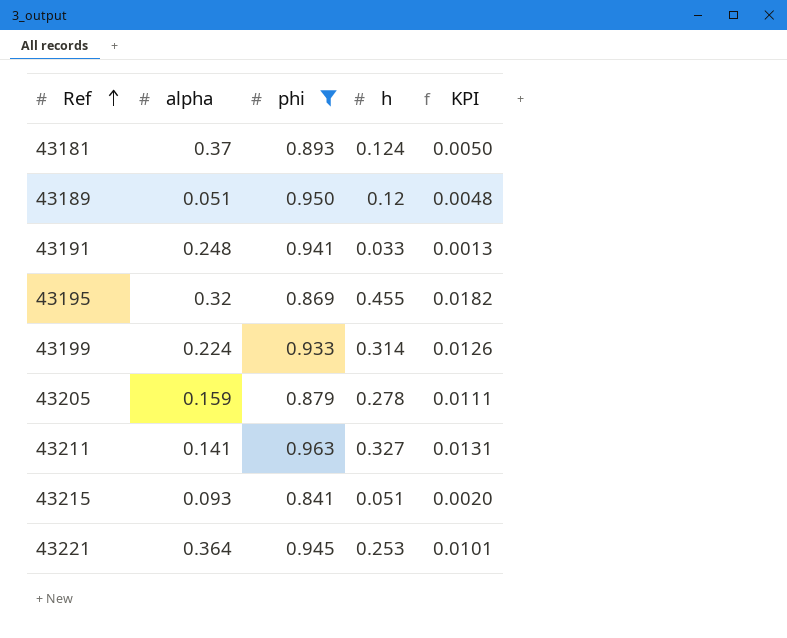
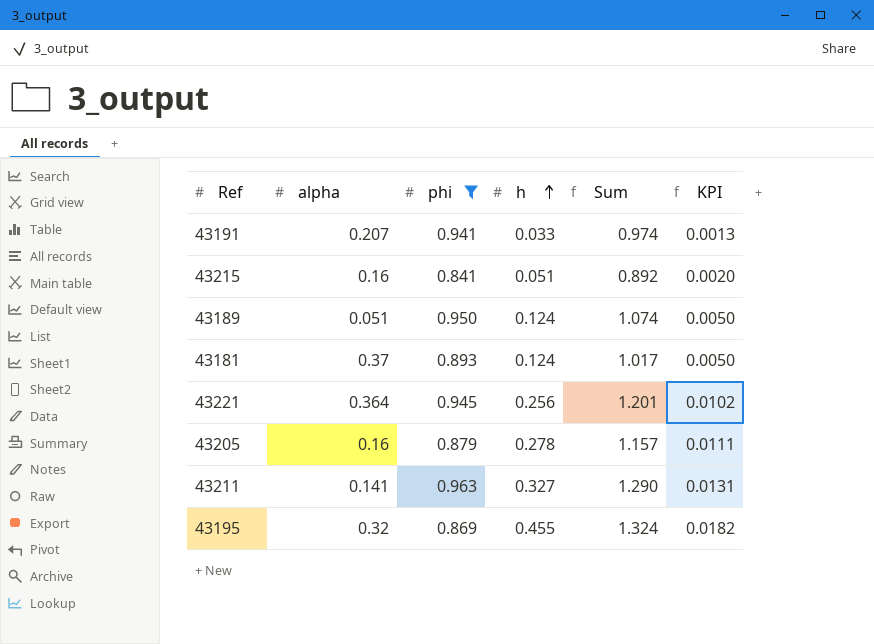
row order: Ref ascending -> h ascending
column Sum | formula: none -> [phi] + [h]
row 43199: 0.224 | 0.933 | 0.314 | 0.0126 -> none
43191 | alpha: 0.248 -> 0.207
43215 | alpha: 0.093 -> 0.16
43189 | h: 0.12 -> 0.124
43189 | KPI: 0.0048 -> 0.0050
43221 | h: 0.253 -> 0.256
43221 | KPI: 0.0101 -> 0.0102
43205 | alpha: 0.159 -> 0.16

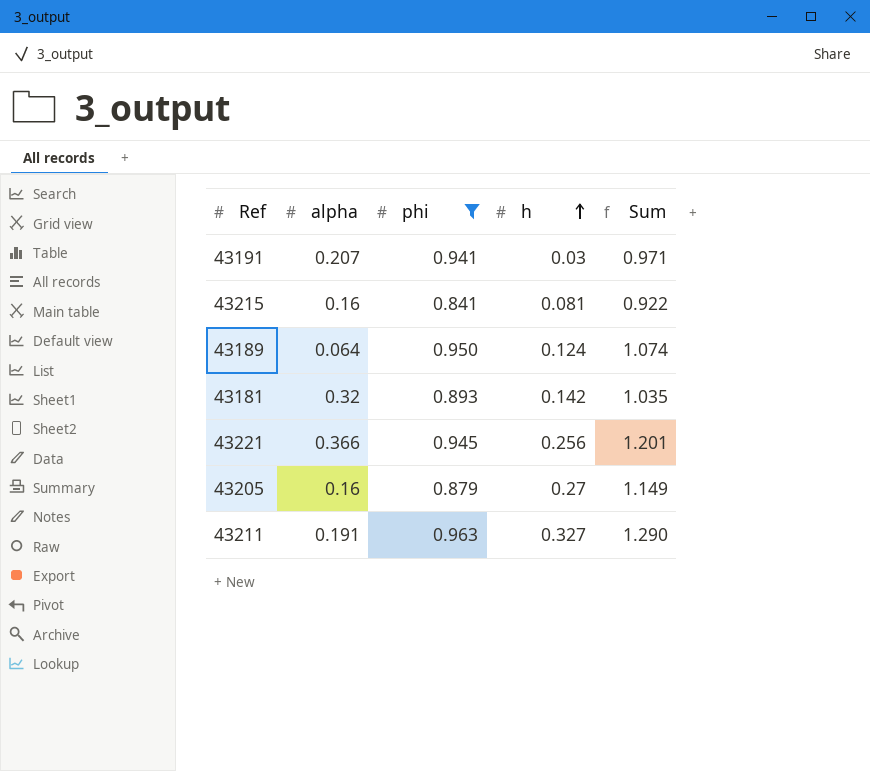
column KPI | formula: [h] * 0.04 -> none
row 43195: 0.32 | 0.869 | 0.455 | 1.324 | 0.0182 -> none
43191 | h: 0.033 -> 0.03
43191 | Sum: 0.974 -> 0.971
43215 | h: 0.051 -> 0.081
43215 | Sum: 0.892 -> 0.922
43189 | alpha: 0.051 -> 0.064
43181 | alpha: 0.37 -> 0.32
43181 | h: 0.124 -> 0.142
43181 | Sum: 1.017 -> 1.035
43221 | alpha: 0.364 -> 0.366
43205 | h: 0.278 -> 0.27
43205 | Sum: 1.157 -> 1.149
43211 | alpha: 0.141 -> 0.191

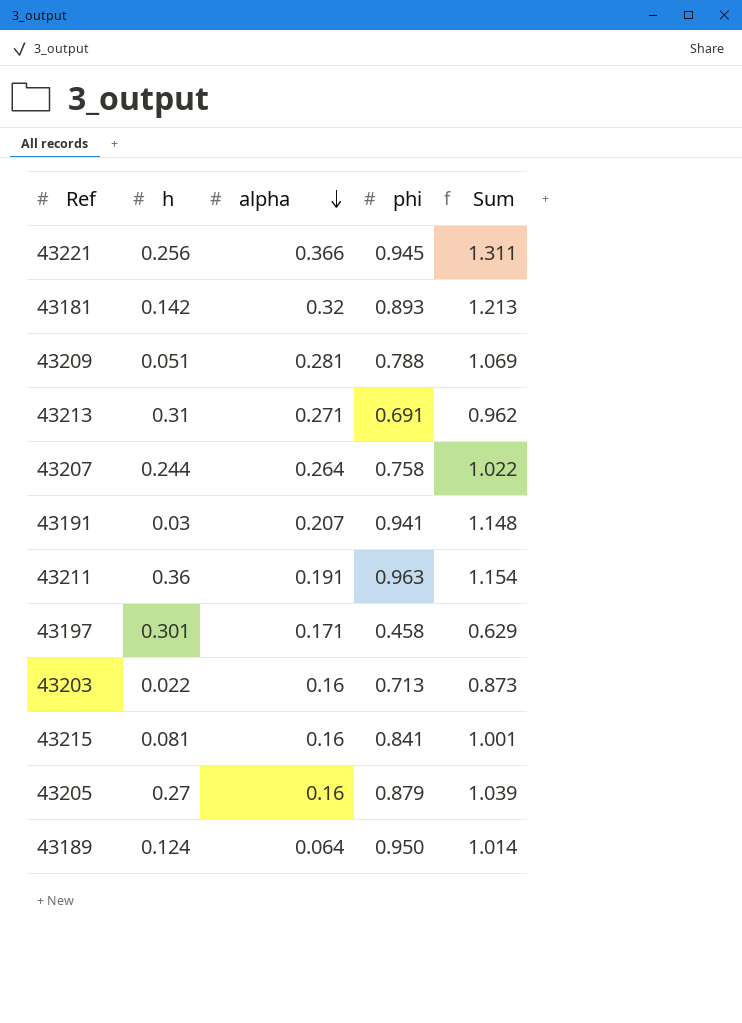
filter: phi >= 0.841 -> none
row order: h ascending -> alpha descending
column h | position: 4 -> 2
column Sum | formula: [phi] + [h] -> [alpha] + [phi]
43211 | h: 0.327 -> 0.36

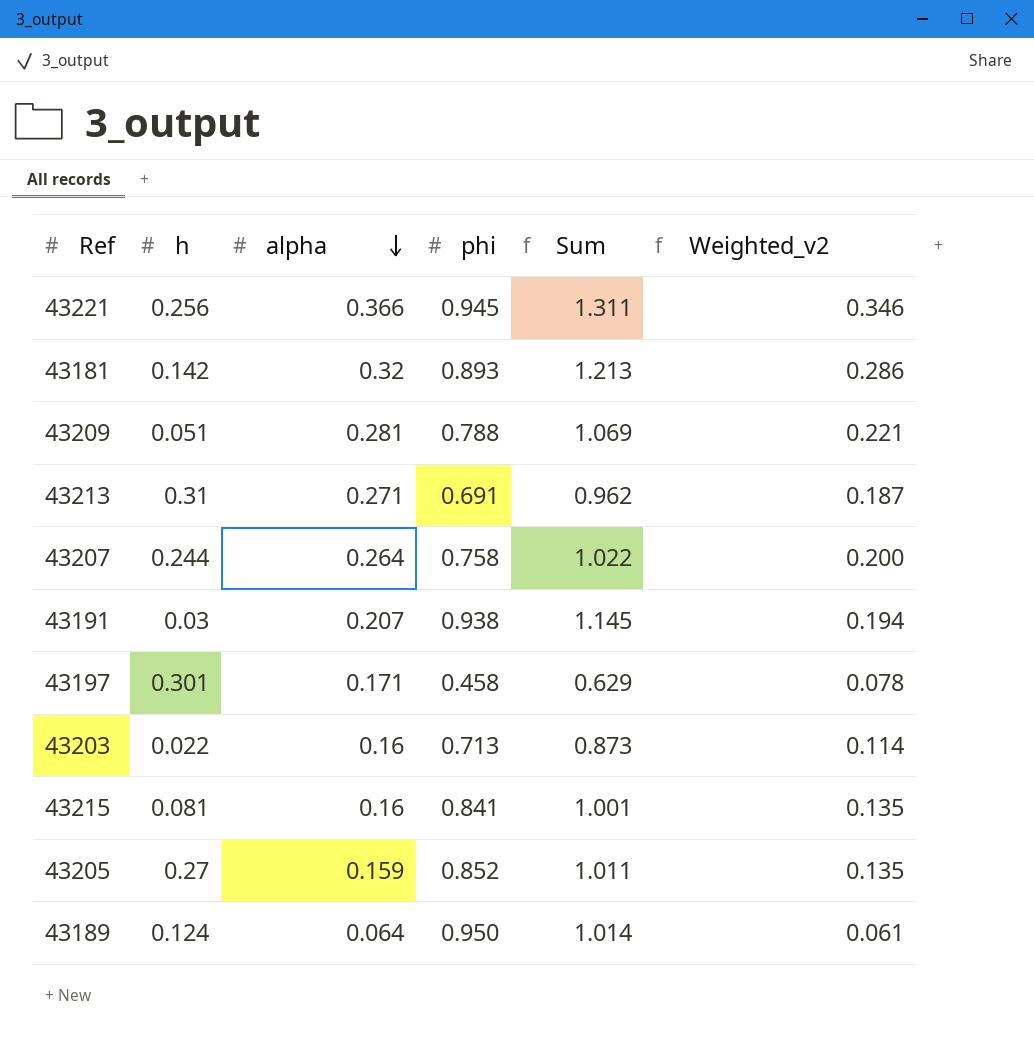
column Weighted_v2 | formula: none -> [alpha] * [phi]
row 43211: 0.36 | 0.191 | 0.963 | 1.154 -> none
43191 | phi: 0.941 -> 0.938
43191 | Sum: 1.148 -> 1.145
43205 | alpha: 0.16 -> 0.159
43205 | phi: 0.879 -> 0.852
43205 | Sum: 1.039 -> 1.011

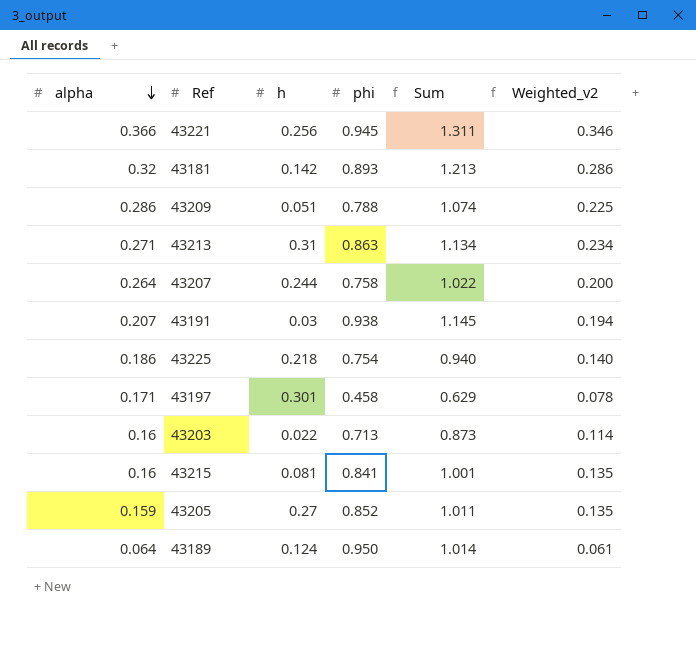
column alpha | position: 3 -> 1
43209 | alpha: 0.281 -> 0.286
43209 | Sum: 1.069 -> 1.074
43209 | Weighted_v2: 0.221 -> 0.225
43213 | phi: 0.691 -> 0.863
43213 | Sum: 0.962 -> 1.134
43213 | Weighted_v2: 0.187 -> 0.234
row 43225: none -> 0.186 | 0.218 | 0.754 | 0.940 | 0.140

